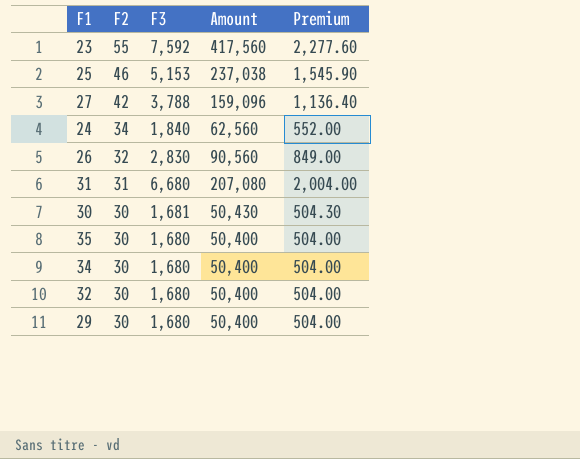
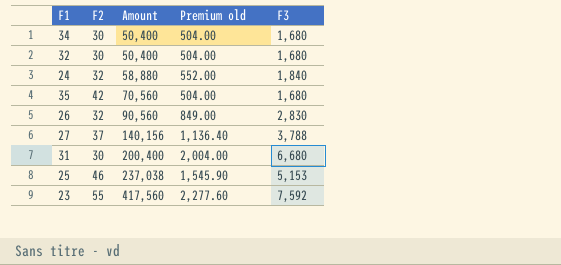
row order: F2 descending -> Amount ascending
column name: Premium -> Premium old
column F3 | position: 3 -> 5
row 30: 30 | 1,681 | 50,430 | 504.30 -> none
row 29: 30 | 1,680 | 50,400 | 504.00 -> none
24 | F2: 34 -> 32
24 | Amount: 62,560 -> 58,880
35 | F2: 30 -> 42
35 | Amount: 50,400 -> 70,560
27 | F2: 42 -> 37
27 | Amount: 159,096 -> 140,156
31 | F2: 31 -> 30
31 | Amount: 207,080 -> 200,400

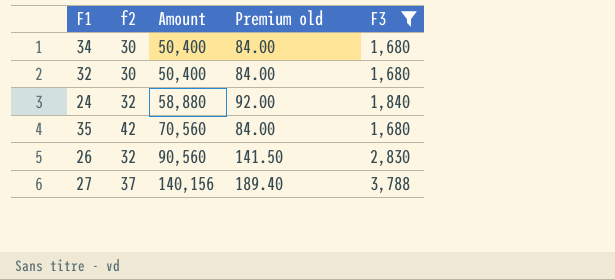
filter: none -> F3 <= 3,788
column name: F2 -> f2
column Premium old | formula: [F3] * 0.3 -> [F3] * 0.05

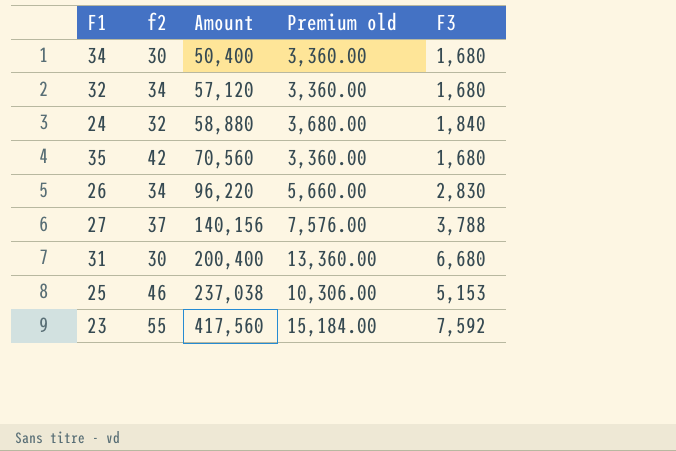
filter: F3 <= 3,788 -> none
column Premium old | formula: [F3] * 0.05 -> [F3] * 2
32 | f2: 30 -> 34
32 | Amount: 50,400 -> 57,120
26 | f2: 32 -> 34
26 | Amount: 90,560 -> 96,220

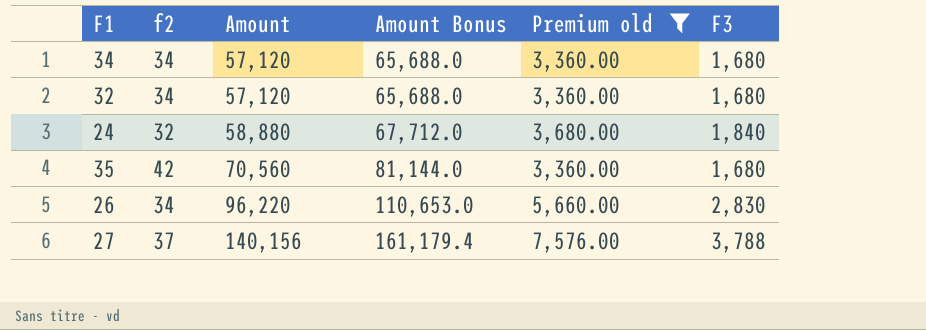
filter: none -> Premium old <= 7,576.00
column Amount Bonus | formula: none -> [Amount] * 1.15
34 | f2: 30 -> 34
34 | Amount: 50,400 -> 57,120

